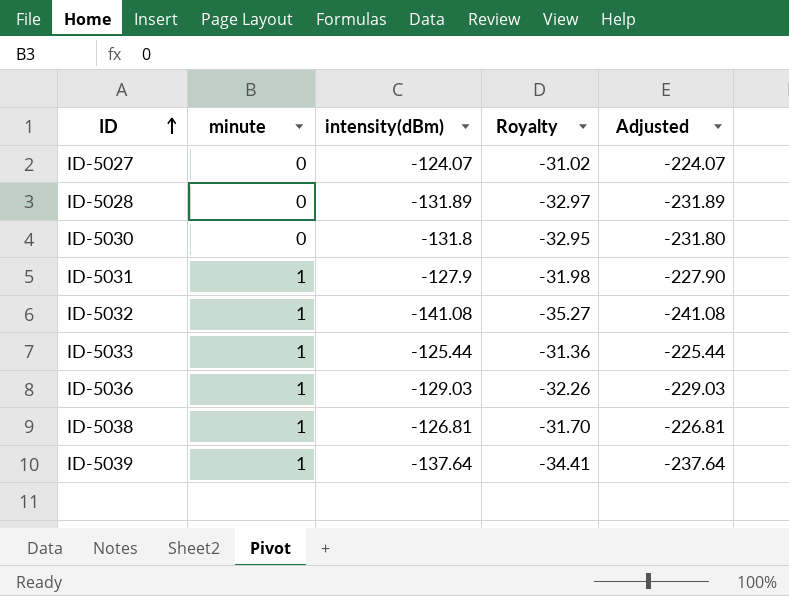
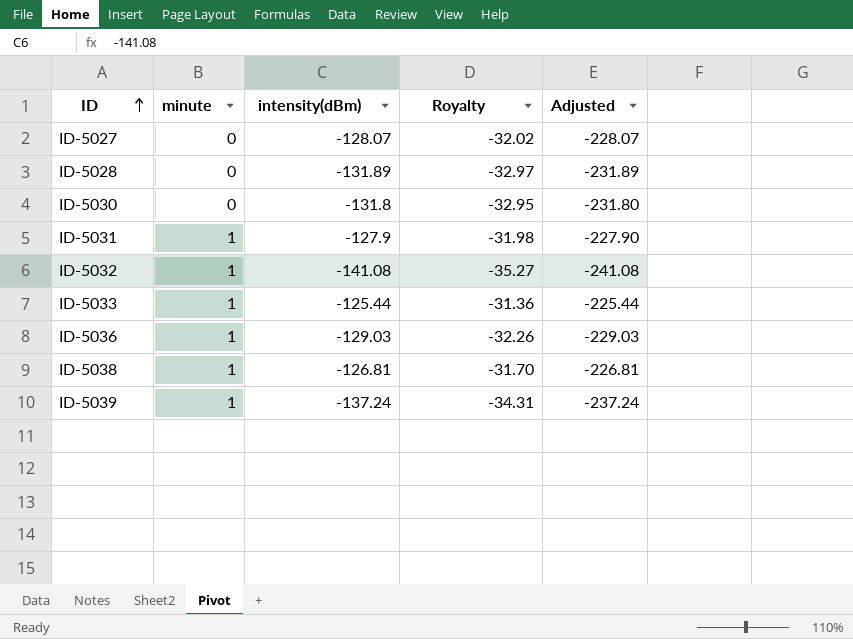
ID-5027 | intensity(dBm): -124.07 -> -128.07
ID-5027 | Royalty: -31.02 -> -32.02
ID-5027 | Adjusted: -224.07 -> -228.07
ID-5039 | intensity(dBm): -137.64 -> -137.24
ID-5039 | Royalty: -34.41 -> -34.31
ID-5039 | Adjusted: -237.64 -> -237.24

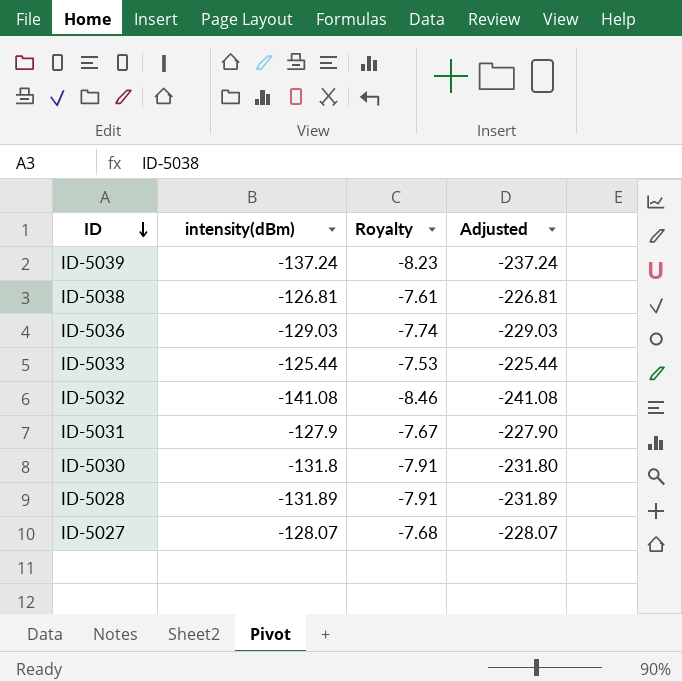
row order: ID ascending -> ID descending
column minute | position: 2 -> none
column Royalty | formula: [intensity(dBm)] * 0.25 -> [intensity(dBm)] * 0.06

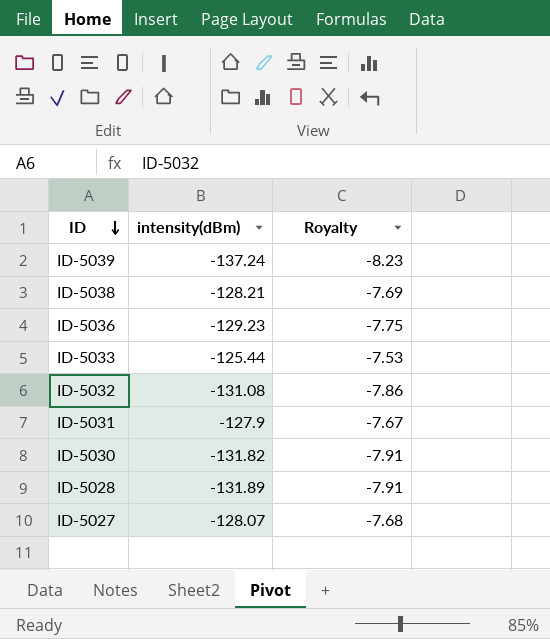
column Adjusted | formula: [intensity(dBm)] - 100 -> none
ID-5038 | intensity(dBm): -126.81 -> -128.21
ID-5038 | Royalty: -7.61 -> -7.69
ID-5036 | intensity(dBm): -129.03 -> -129.23
ID-5036 | Royalty: -7.74 -> -7.75
ID-5032 | intensity(dBm): -141.08 -> -131.08
ID-5032 | Royalty: -8.46 -> -7.86
ID-5030 | intensity(dBm): -131.8 -> -131.82

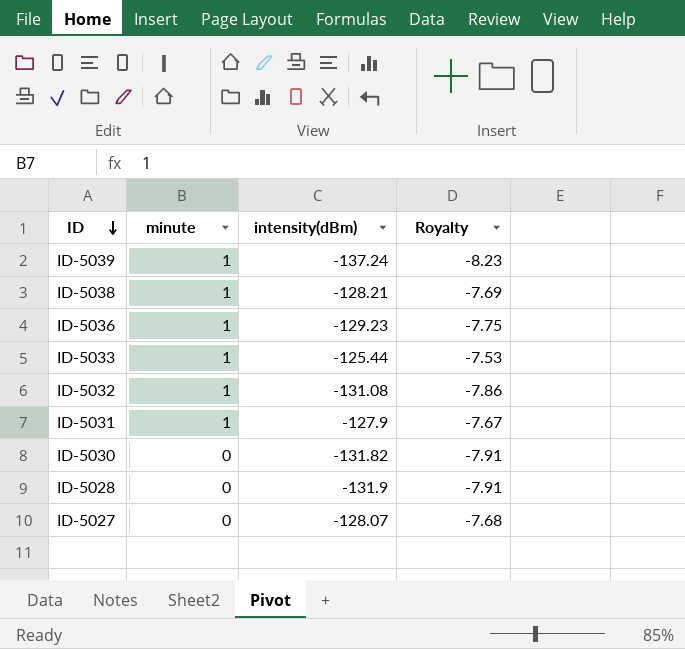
column minute | position: none -> 2
ID-5028 | intensity(dBm): -131.89 -> -131.9

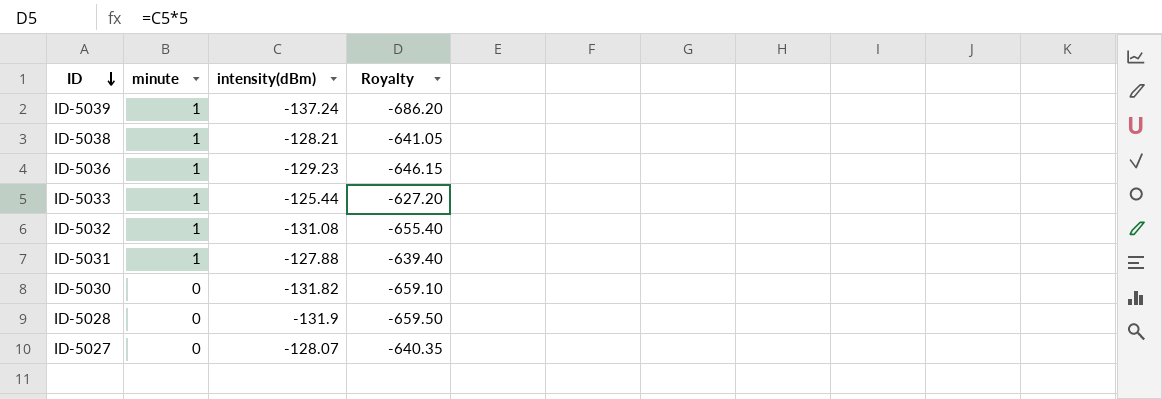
column Royalty | formula: [intensity(dBm)] * 0.06 -> [intensity(dBm)] * 5
ID-5031 | intensity(dBm): -127.9 -> -127.88

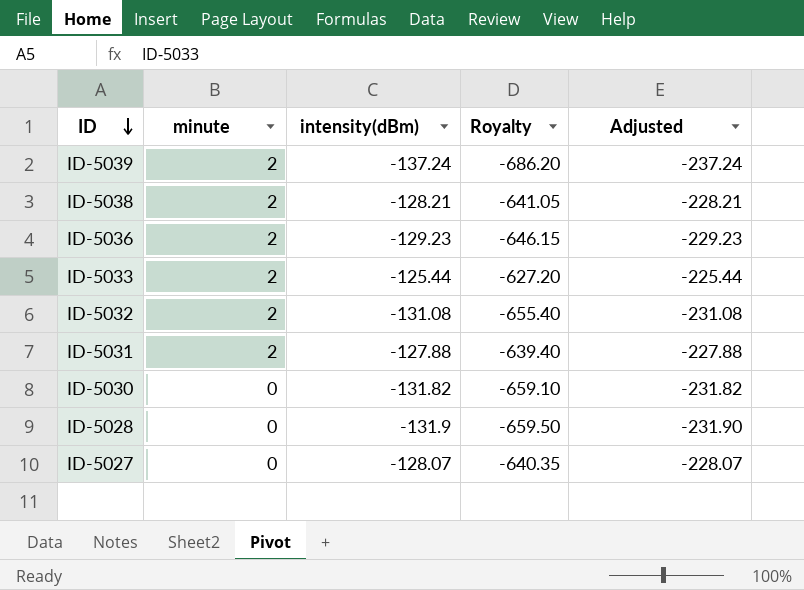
column Adjusted | formula: none -> [intensity(dBm)] - 100
ID-5039 | minute: 1 -> 2
ID-5038 | minute: 1 -> 2
ID-5036 | minute: 1 -> 2
ID-5033 | minute: 1 -> 2
ID-5032 | minute: 1 -> 2
ID-5031 | minute: 1 -> 2

